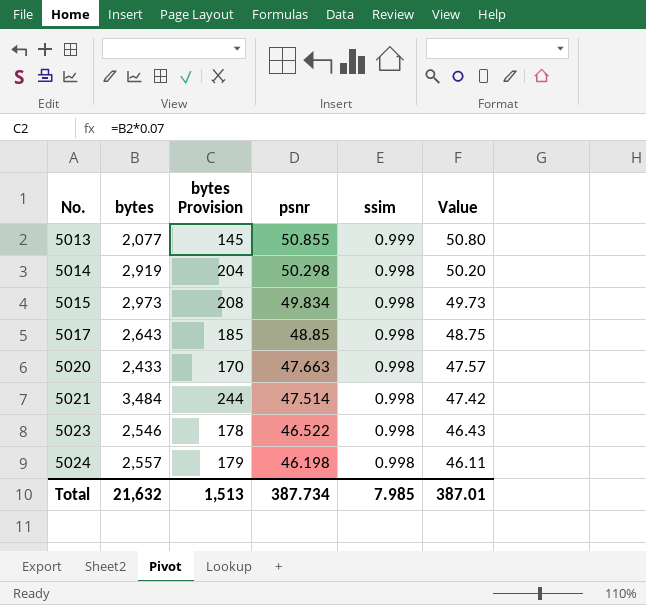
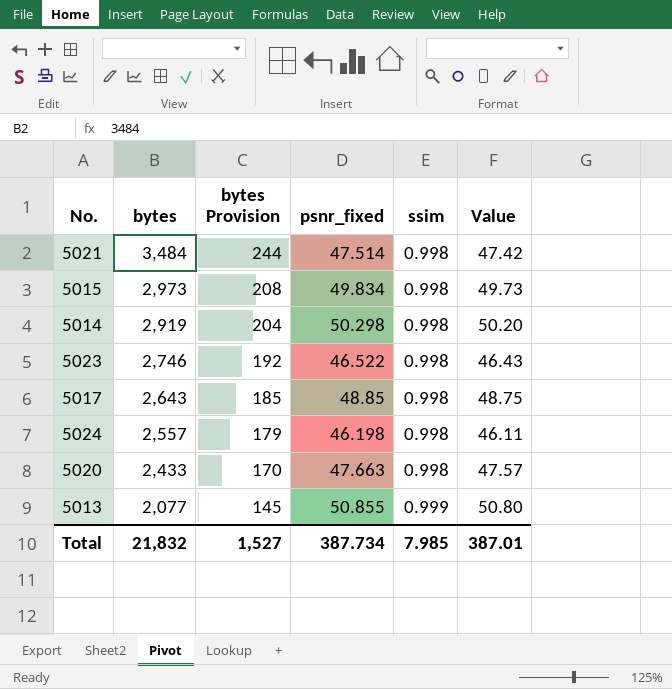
row order: No. ascending -> bytes descending
column name: psnr -> psnr_fixed
5023 | bytes: 2,546 -> 2,746
5023 | bytes Provision: 178 -> 192
Total | bytes: 21,632 -> 21,832
Total | bytes Provision: 1,513 -> 1,527

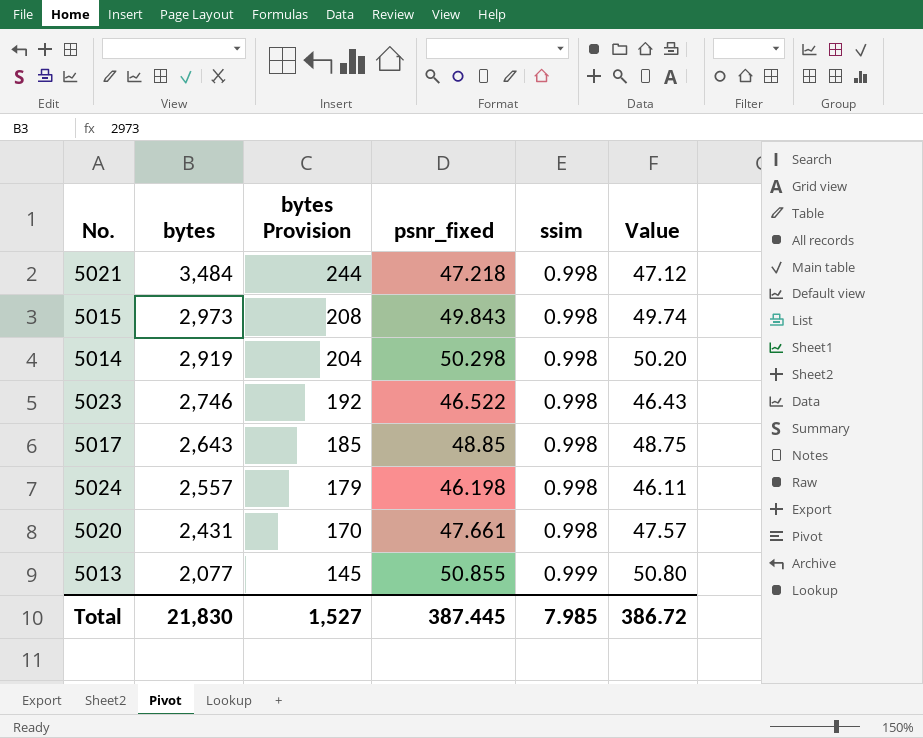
5021 | psnr_fixed: 47.514 -> 47.218
5021 | Value: 47.42 -> 47.12
5015 | psnr_fixed: 49.834 -> 49.843
5015 | Value: 49.73 -> 49.74
5020 | bytes: 2,433 -> 2,431
5020 | psnr_fixed: 47.663 -> 47.661
Total | bytes: 21,832 -> 21,830
Total | psnr_fixed: 387.734 -> 387.445
Total | Value: 387.01 -> 386.72

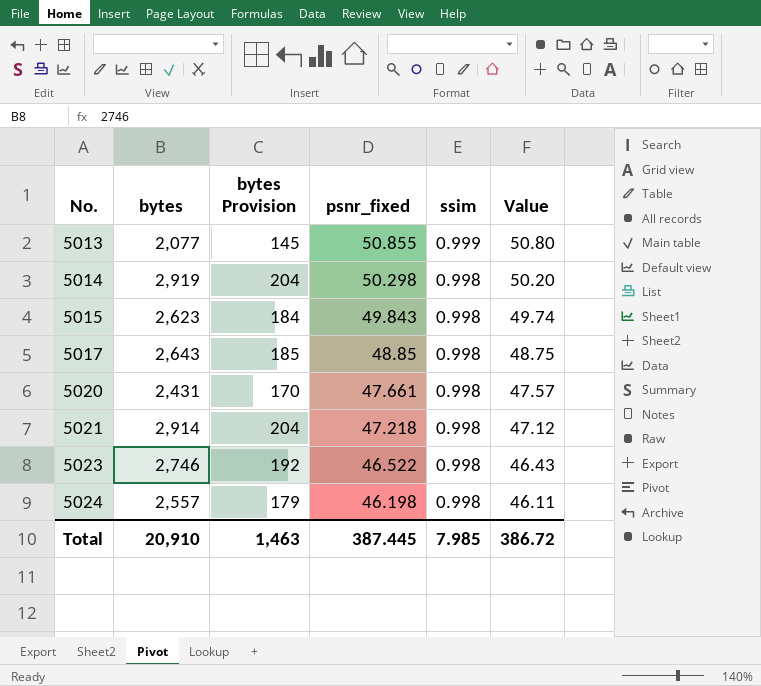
row order: bytes descending -> No. ascending
5015 | bytes: 2,973 -> 2,623
5015 | bytes Provision: 208 -> 184
5021 | bytes: 3,484 -> 2,914
5021 | bytes Provision: 244 -> 204
Total | bytes: 21,830 -> 20,910
Total | bytes Provision: 1,527 -> 1,463

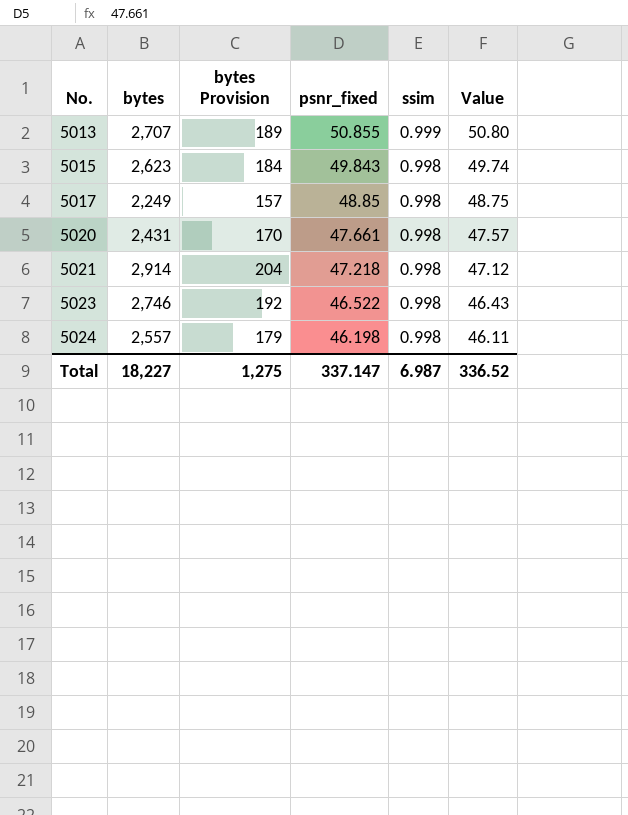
row 5014: 2,919 | 204 | 50.298 | 0.998 | 50.20 -> none
5013 | bytes: 2,077 -> 2,707
5013 | bytes Provision: 145 -> 189
5017 | bytes: 2,643 -> 2,249
5017 | bytes Provision: 185 -> 157
Total | bytes: 20,910 -> 18,227
Total | bytes Provision: 1,463 -> 1,275
Total | psnr_fixed: 387.445 -> 337.147
Total | ssim: 7.985 -> 6.987
Total | Value: 386.72 -> 336.52

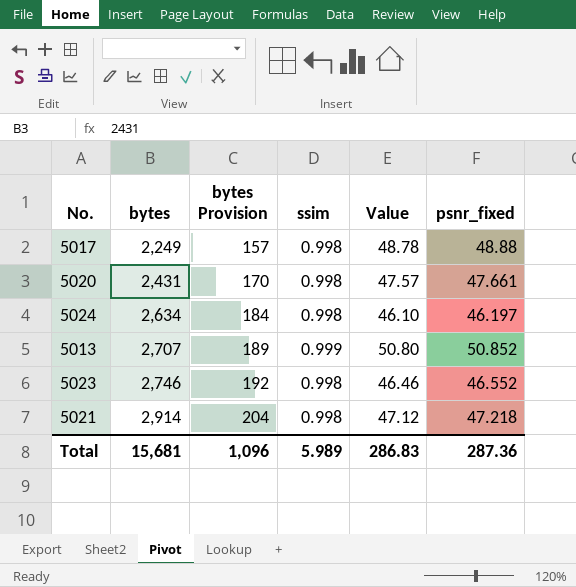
row order: No. ascending -> bytes ascending
column psnr_fixed | position: 4 -> 6
row 5015: 2,623 | 184 | 49.843 | 0.998 | 49.74 -> none
5017 | Value: 48.75 -> 48.78
5017 | psnr_fixed: 48.85 -> 48.88
5024 | bytes: 2,557 -> 2,634
5024 | bytes Provision: 179 -> 184
5024 | Value: 46.11 -> 46.10
5024 | psnr_fixed: 46.198 -> 46.197
5013 | psnr_fixed: 50.855 -> 50.852
5023 | Value: 46.43 -> 46.46
5023 | psnr_fixed: 46.522 -> 46.552
Total | bytes: 18,227 -> 15,681
Total | bytes Provision: 1,275 -> 1,096
Total | ssim: 6.987 -> 5.989
Total | Value: 336.52 -> 286.83
Total | psnr_fixed: 337.147 -> 287.36

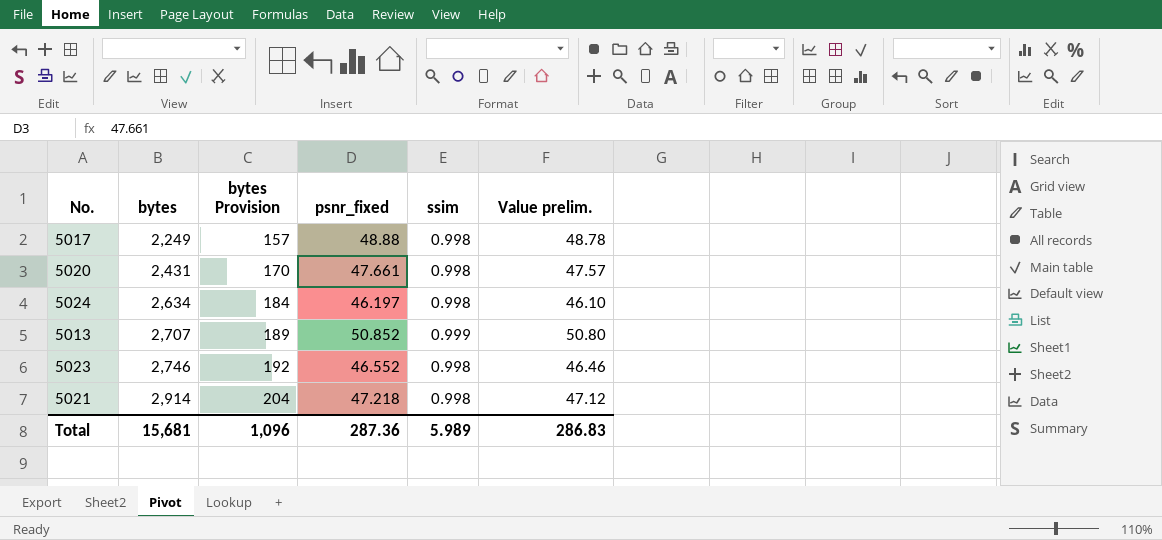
column psnr_fixed | position: 6 -> 4
column name: Value -> Value prelim.

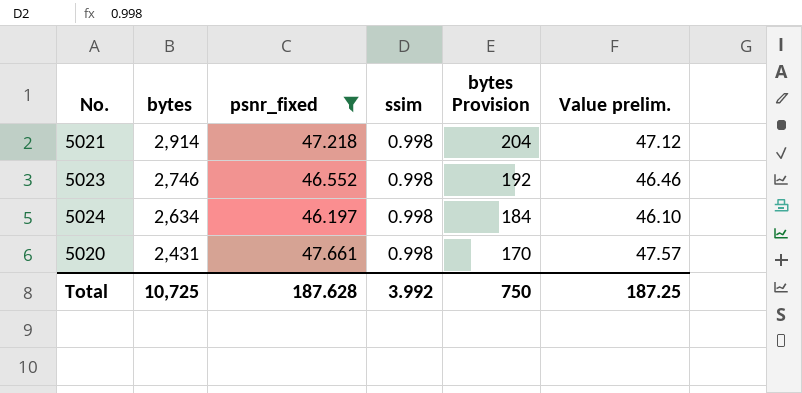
filter: none -> psnr_fixed <= 47.661
row order: bytes ascending -> bytes descending
column bytes Provision | position: 3 -> 5
Total | bytes: 15,681 -> 10,725
Total | psnr_fixed: 287.36 -> 187.628
Total | ssim: 5.989 -> 3.992
Total | bytes Provision: 1,096 -> 750
Total | Value prelim.: 286.83 -> 187.25

